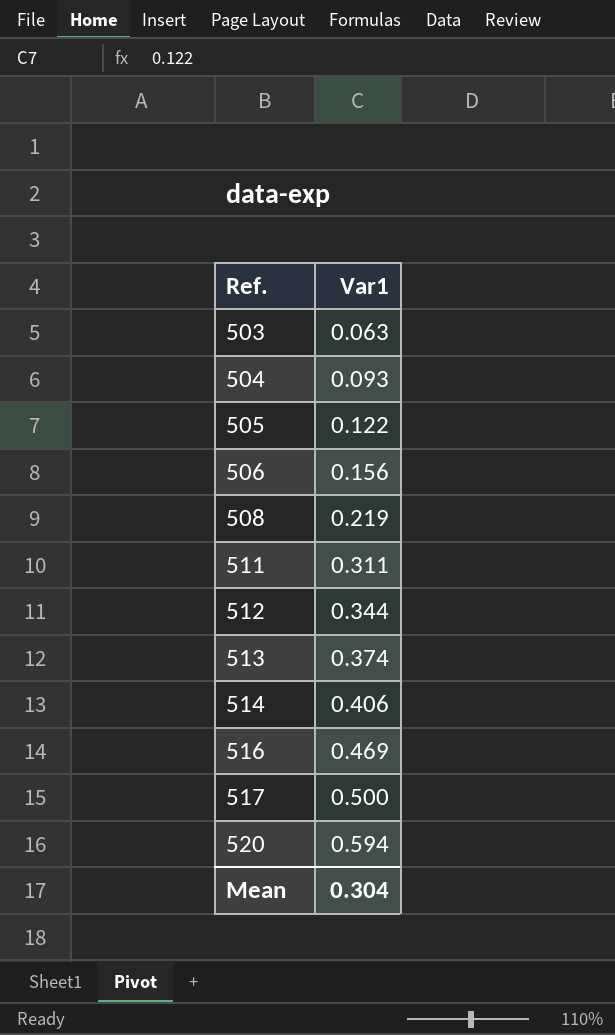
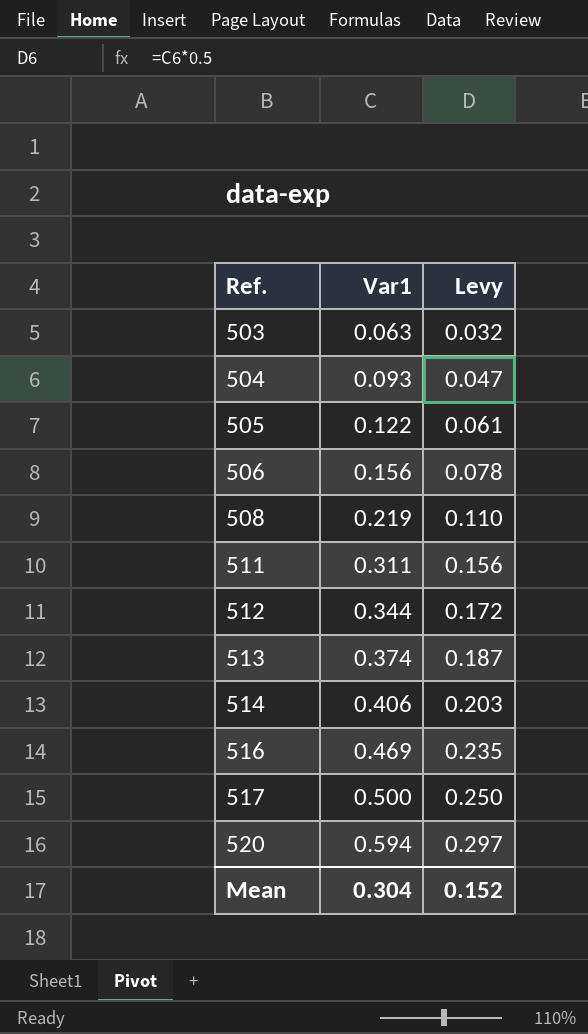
column Levy | formula: none -> [Var1] * 0.5

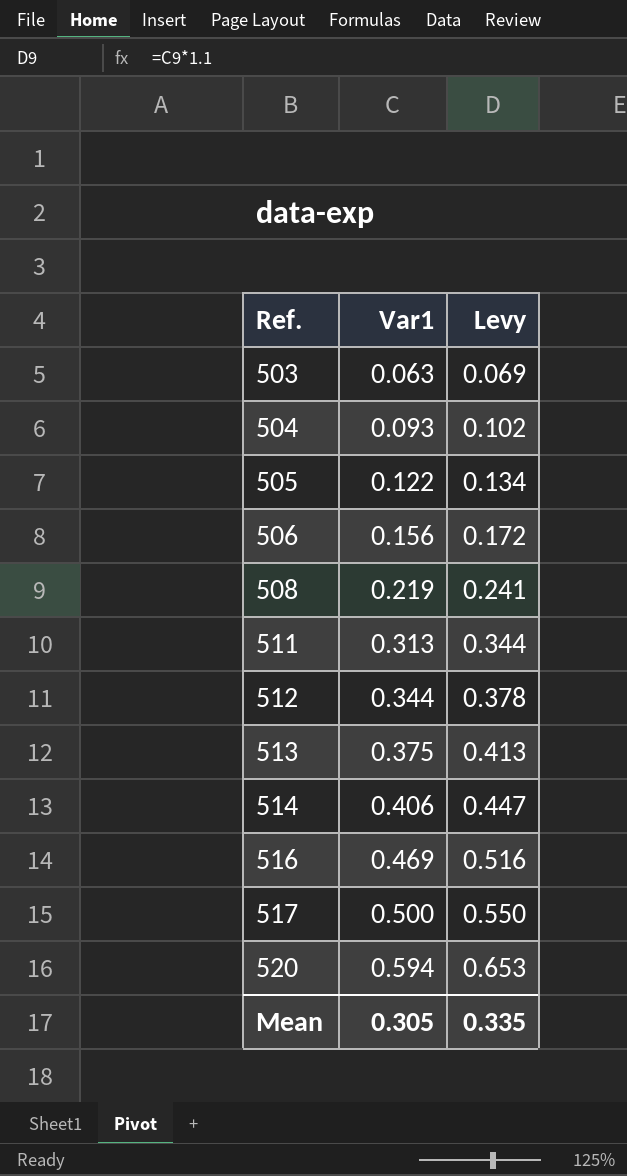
column Levy | formula: [Var1] * 0.5 -> [Var1] * 1.1
511 | Var1: 0.311 -> 0.313
513 | Var1: 0.374 -> 0.375
Mean | Var1: 0.304 -> 0.305
Mean | Levy: 0.152 -> 0.335

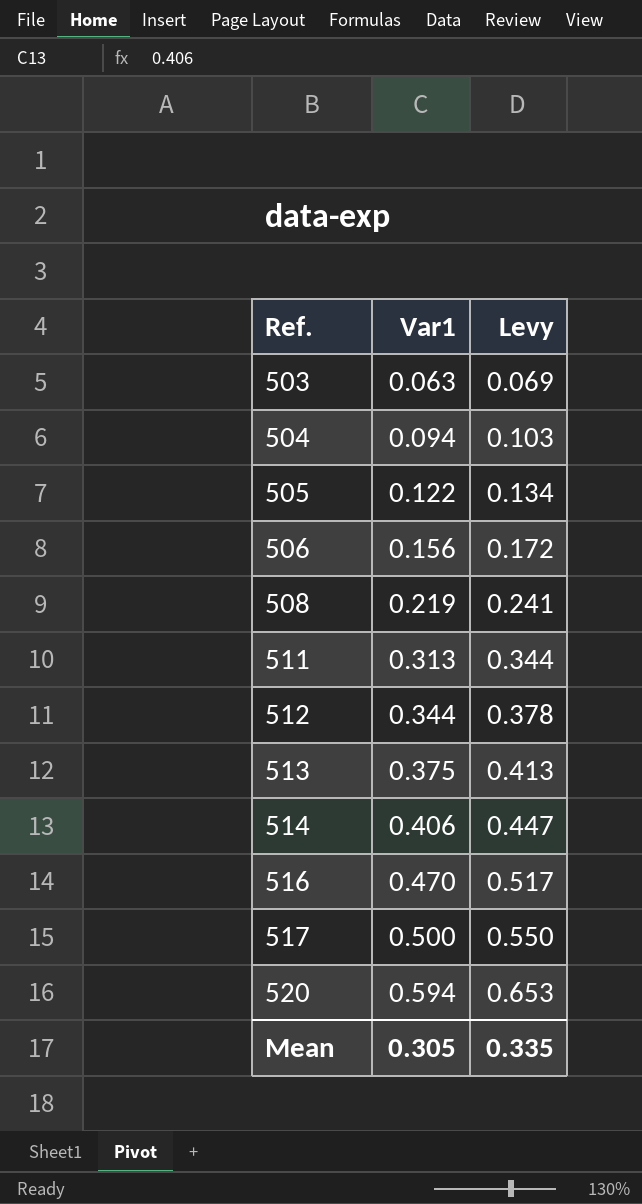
504 | Var1: 0.093 -> 0.094
504 | Levy: 0.102 -> 0.103
516 | Var1: 0.469 -> 0.470
516 | Levy: 0.516 -> 0.517

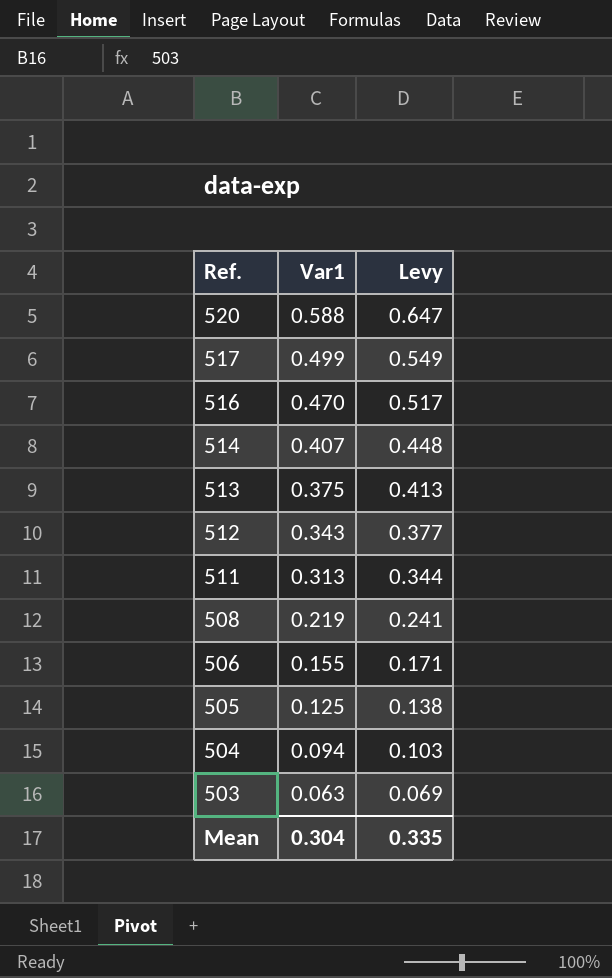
row order: Ref. ascending -> Ref. descending
520 | Var1: 0.594 -> 0.588
520 | Levy: 0.653 -> 0.647
517 | Var1: 0.500 -> 0.499
517 | Levy: 0.550 -> 0.549
514 | Var1: 0.406 -> 0.407
514 | Levy: 0.447 -> 0.448
512 | Var1: 0.344 -> 0.343
512 | Levy: 0.378 -> 0.377
506 | Var1: 0.156 -> 0.155
506 | Levy: 0.172 -> 0.171
505 | Var1: 0.122 -> 0.125
505 | Levy: 0.134 -> 0.138
Mean | Var1: 0.305 -> 0.304

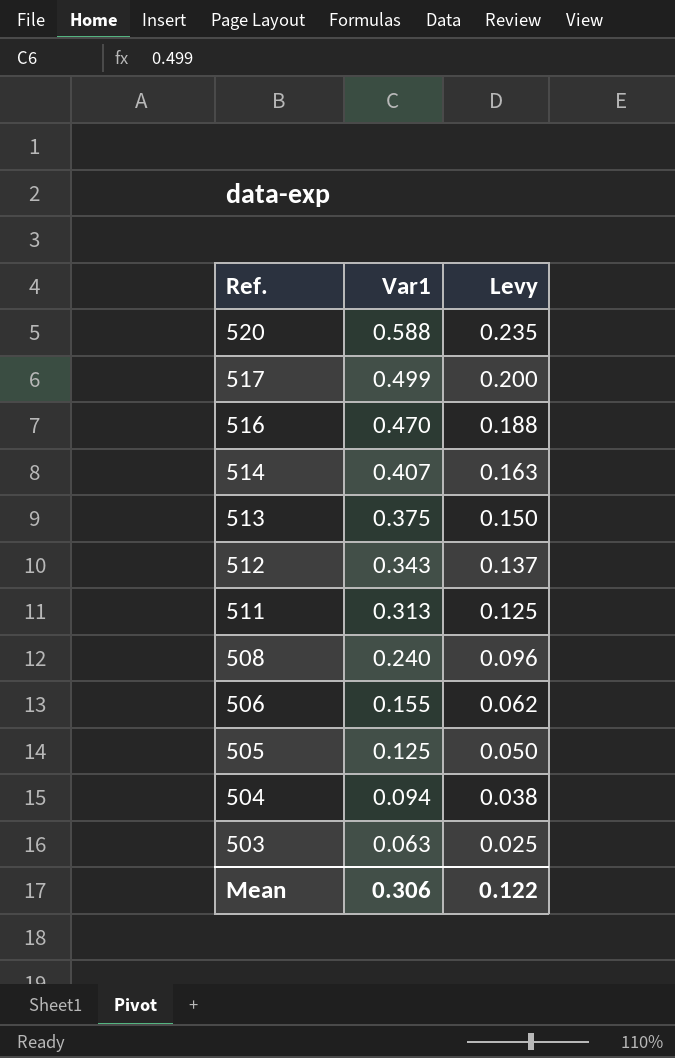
column Levy | formula: [Var1] * 1.1 -> [Var1] * 0.4
508 | Var1: 0.219 -> 0.240
Mean | Var1: 0.304 -> 0.306
Mean | Levy: 0.335 -> 0.122

